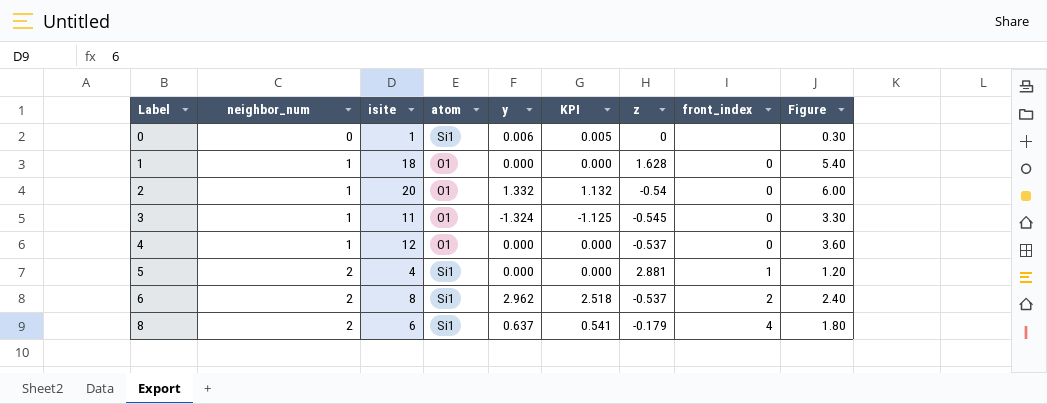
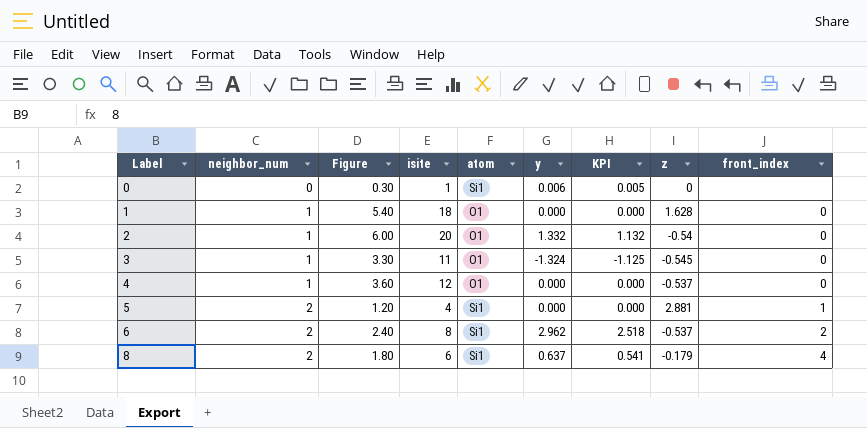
column Figure | position: 9 -> 3

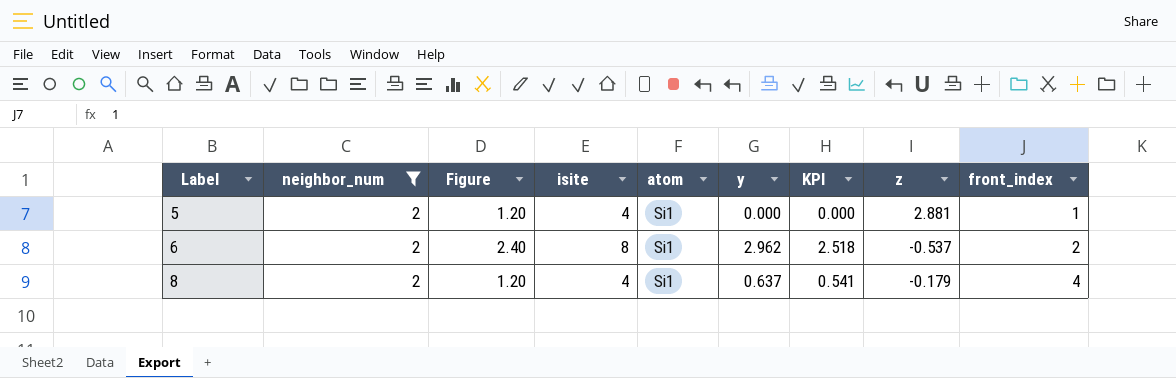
filter: none -> neighbor_num = 2
8 | Figure: 1.80 -> 1.20
8 | isite: 6 -> 4

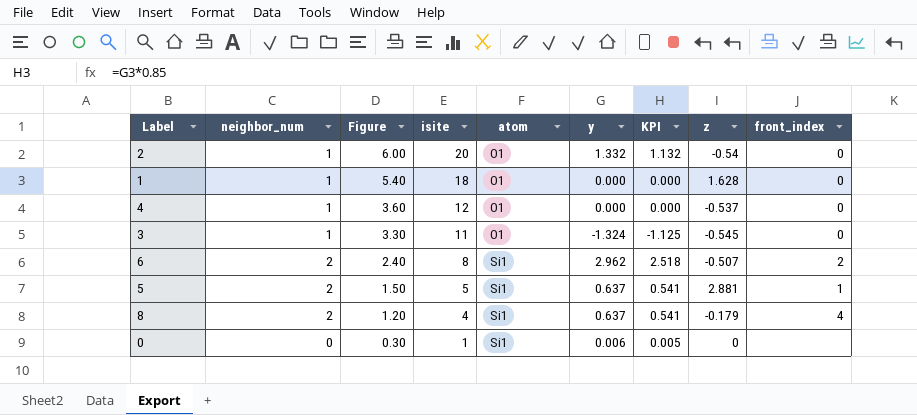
filter: neighbor_num = 2 -> none
row order: Label ascending -> Figure descending
6 | z: -0.537 -> -0.507
5 | Figure: 1.20 -> 1.50
5 | isite: 4 -> 5
5 | y: 0.000 -> 0.637
5 | KPI: 0.000 -> 0.541

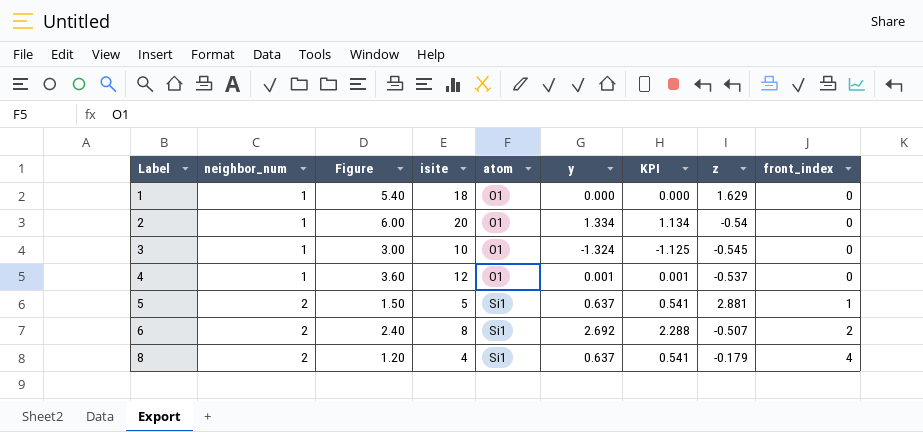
row order: Figure descending -> Label ascending
row 0: 0 | 0.30 | 1 | Si1 | 0.006 | 0.005 | 0 | none -> none
1 | z: 1.628 -> 1.629
2 | y: 1.332 -> 1.334
2 | KPI: 1.132 -> 1.134
3 | Figure: 3.30 -> 3.00
3 | isite: 11 -> 10
4 | y: 0.000 -> 0.001
4 | KPI: 0.000 -> 0.001
6 | y: 2.962 -> 2.692
6 | KPI: 2.518 -> 2.288

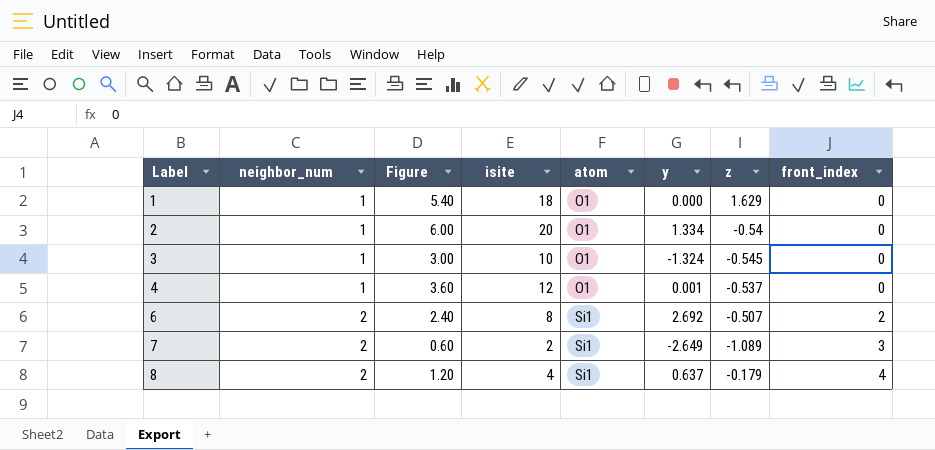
column KPI | formula: [y] * 0.85 -> none
row 5: 2 | 1.50 | 5 | Si1 | 0.637 | 0.541 | 2.881 | 1 -> none
row 7: none -> 2 | 0.60 | 2 | Si1 | -2.649 | -1.089 | 3

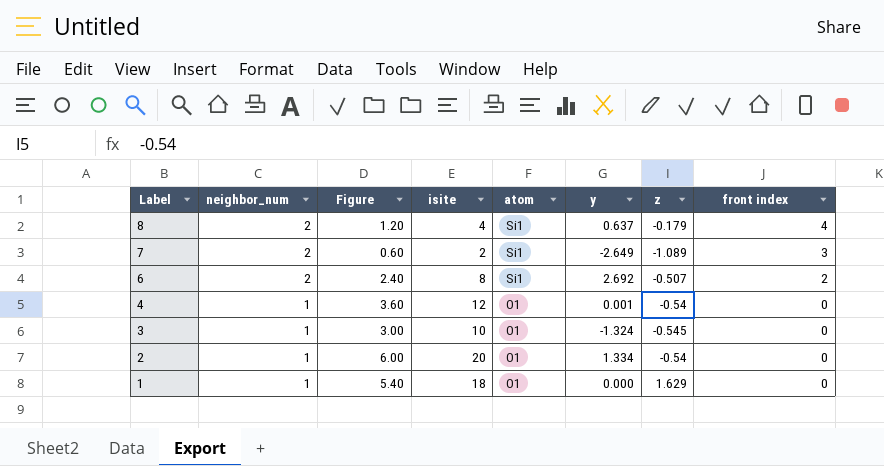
row order: Label ascending -> Label descending
column name: front_index -> front index
4 | z: -0.537 -> -0.54

